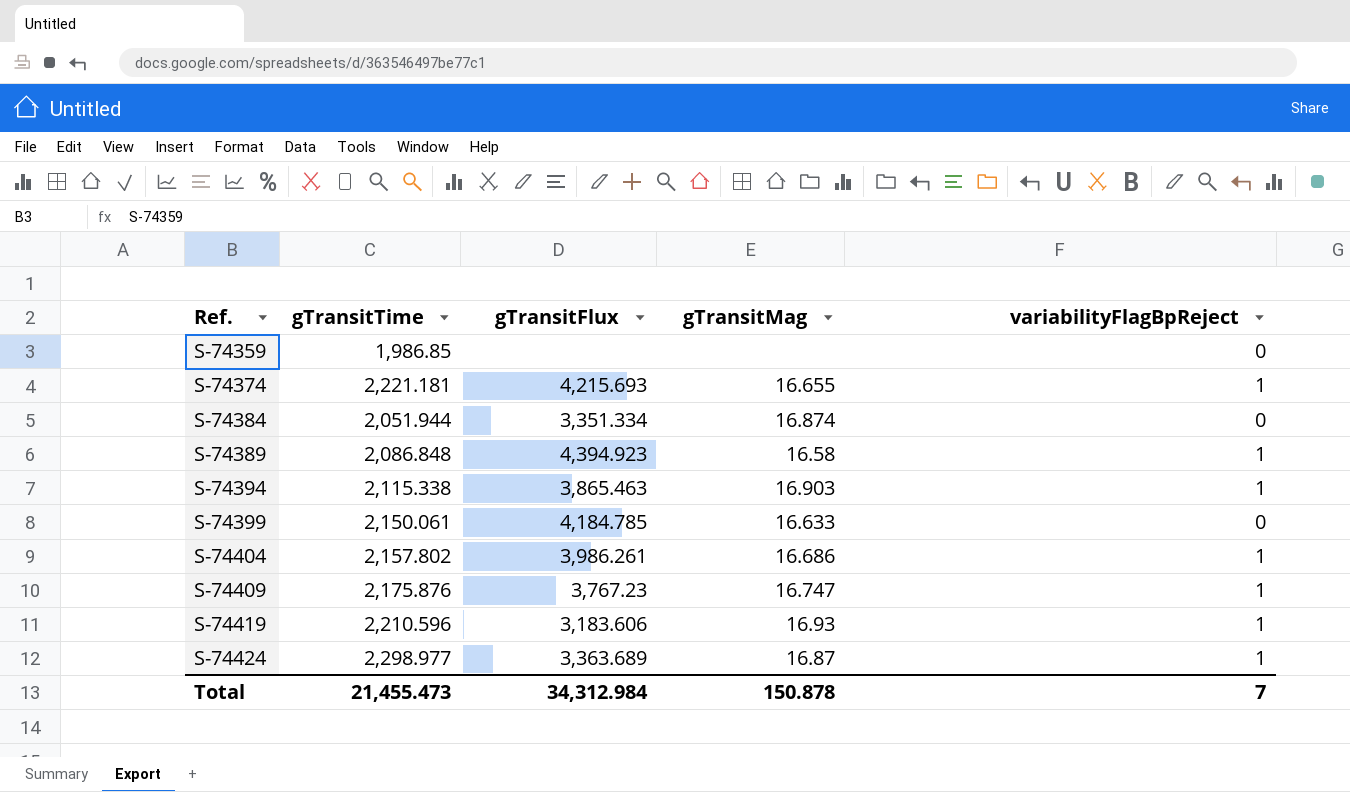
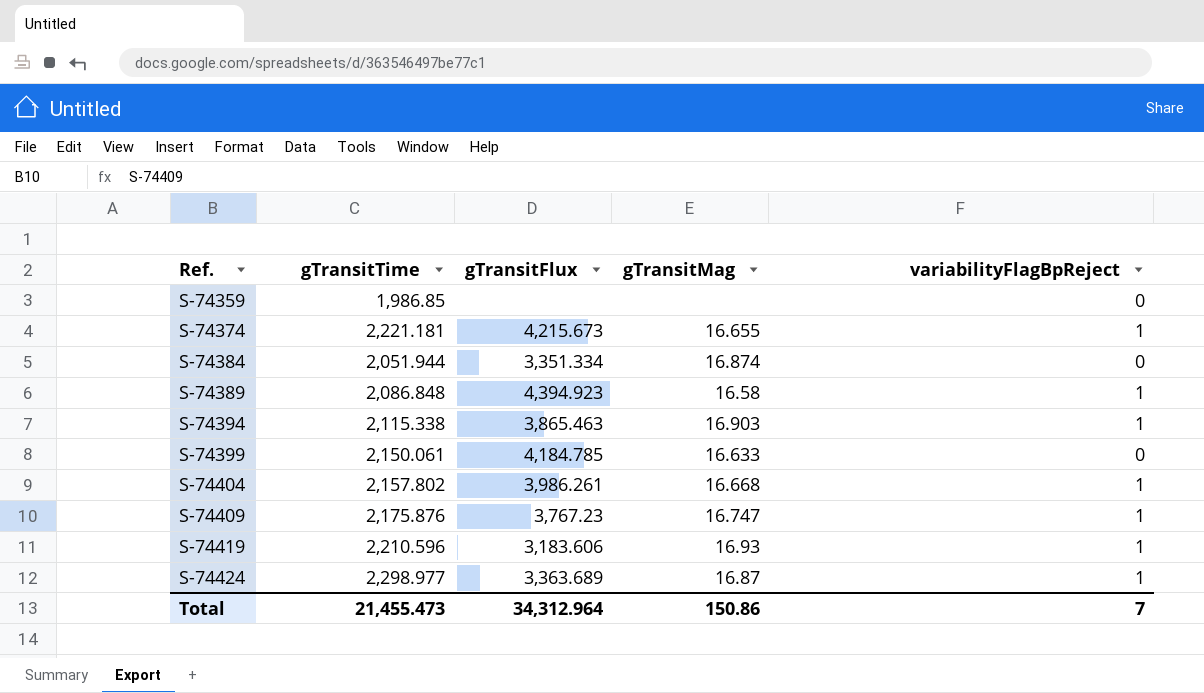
S-74374 | gTransitFlux: 4,215.693 -> 4,215.673
S-74404 | gTransitMag: 16.686 -> 16.668
Total | gTransitFlux: 34,312.984 -> 34,312.964
Total | gTransitMag: 150.878 -> 150.86

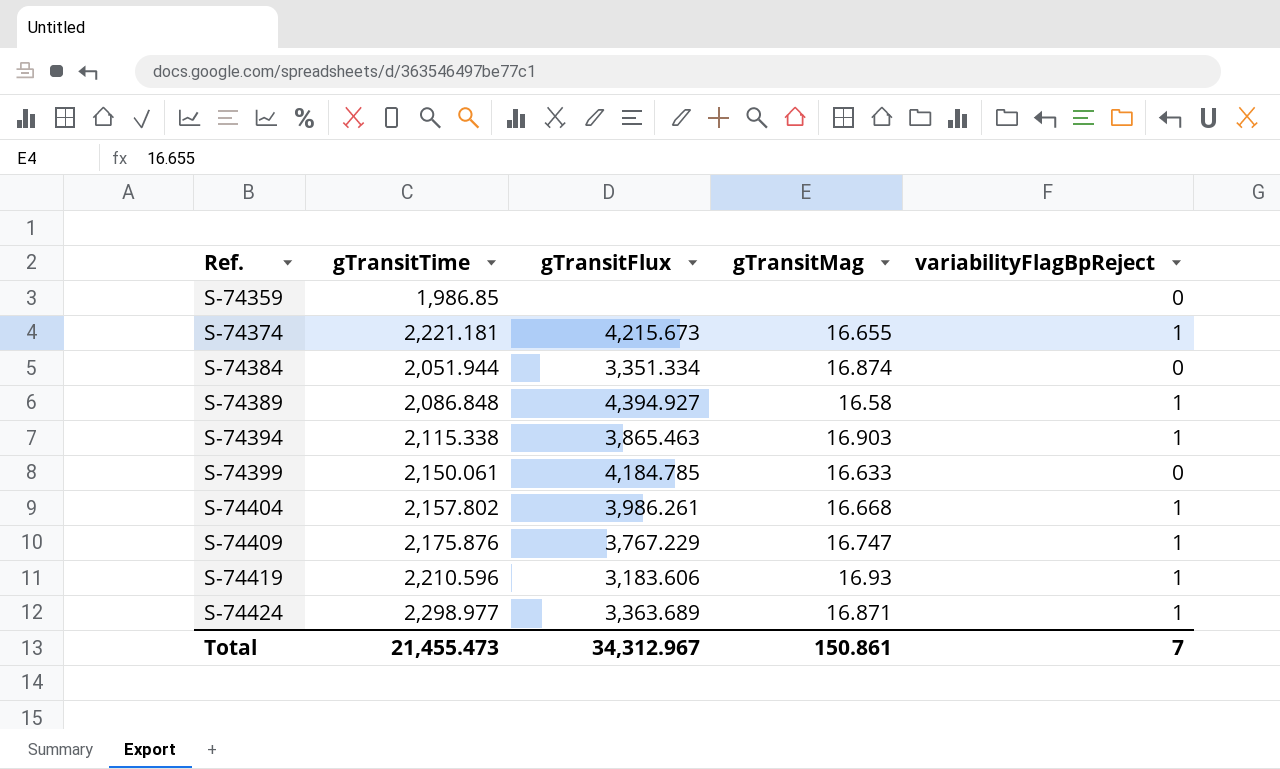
S-74389 | gTransitFlux: 4,394.923 -> 4,394.927
S-74409 | gTransitFlux: 3,767.23 -> 3,767.229
S-74424 | gTransitMag: 16.87 -> 16.871
Total | gTransitFlux: 34,312.964 -> 34,312.967
Total | gTransitMag: 150.86 -> 150.861

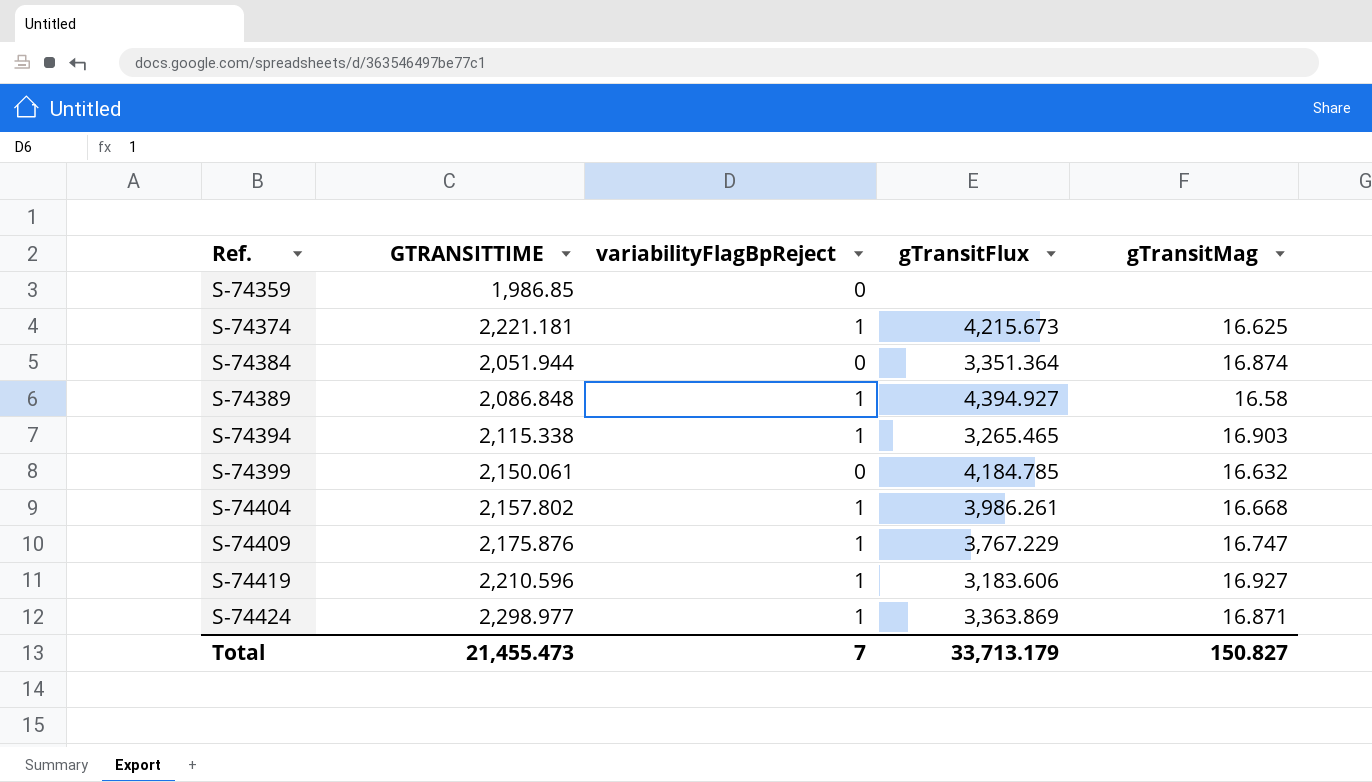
column name: gTransitTime -> GTRANSITTIME
column variabilityFlagBpReject | position: 5 -> 3
S-74374 | gTransitMag: 16.655 -> 16.625
S-74384 | gTransitFlux: 3,351.334 -> 3,351.364
S-74394 | gTransitFlux: 3,865.463 -> 3,265.465
S-74399 | gTransitMag: 16.633 -> 16.632
S-74419 | gTransitMag: 16.93 -> 16.927
S-74424 | gTransitFlux: 3,363.689 -> 3,363.869
Total | gTransitFlux: 34,312.967 -> 33,713.179
Total | gTransitMag: 150.861 -> 150.827

